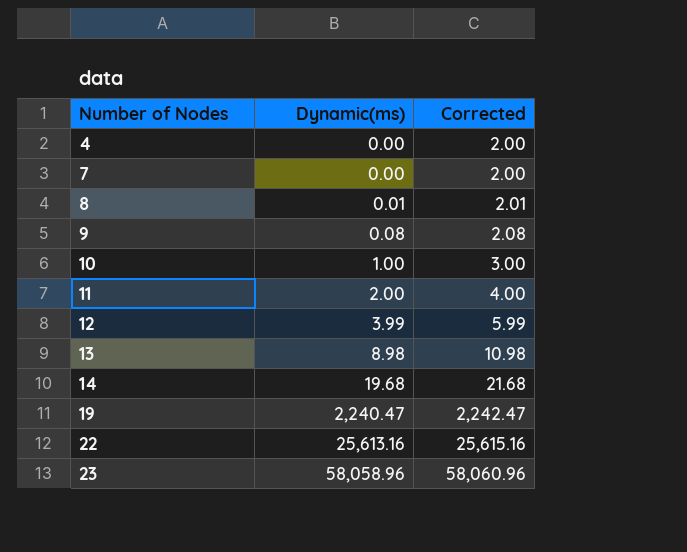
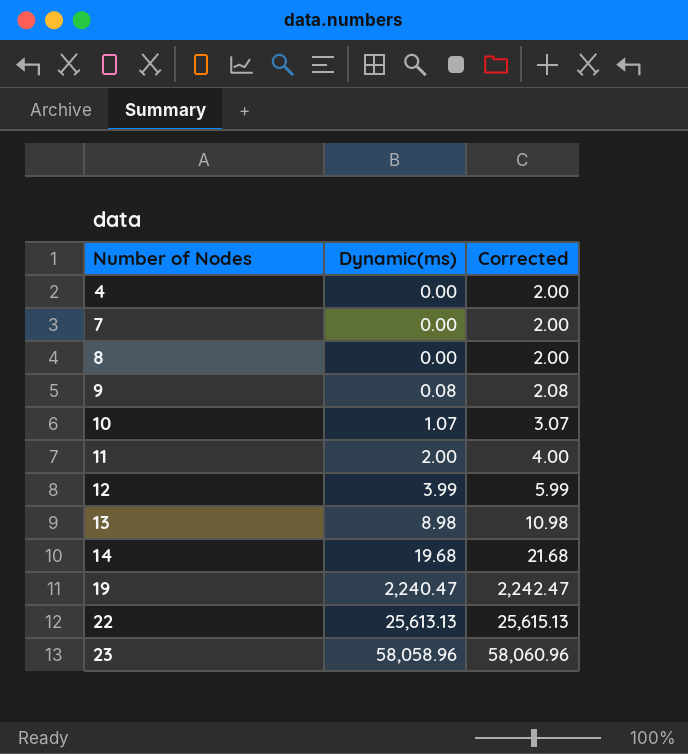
8 | Dynamic(ms): 0.01 -> 0.00
8 | Corrected: 2.01 -> 2.00
10 | Dynamic(ms): 1.00 -> 1.07
10 | Corrected: 3.00 -> 3.07
22 | Dynamic(ms): 25,613.16 -> 25,613.13
22 | Corrected: 25,615.16 -> 25,615.13

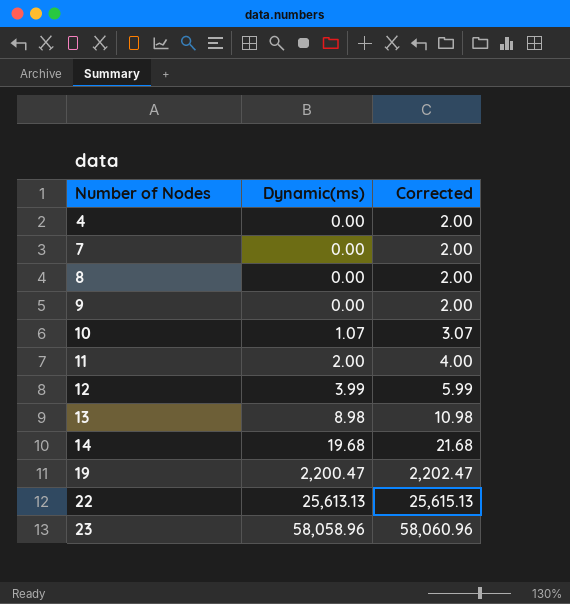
9 | Dynamic(ms): 0.08 -> 0.00
9 | Corrected: 2.08 -> 2.00
19 | Dynamic(ms): 2,240.47 -> 2,200.47
19 | Corrected: 2,242.47 -> 2,202.47

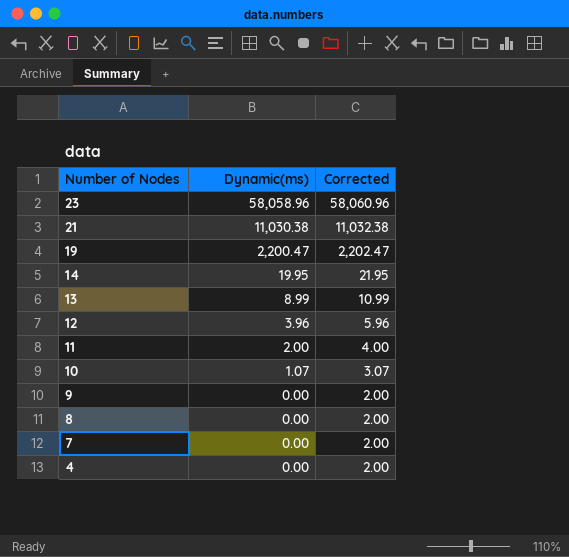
row order: Number of Nodes ascending -> Number of Nodes descending
row 22: 25,613.13 | 25,615.13 -> none
row 21: none -> 11,030.38 | 11,032.38
14 | Dynamic(ms): 19.68 -> 19.95
14 | Corrected: 21.68 -> 21.95
13 | Dynamic(ms): 8.98 -> 8.99
13 | Corrected: 10.98 -> 10.99
12 | Dynamic(ms): 3.99 -> 3.96
12 | Corrected: 5.99 -> 5.96

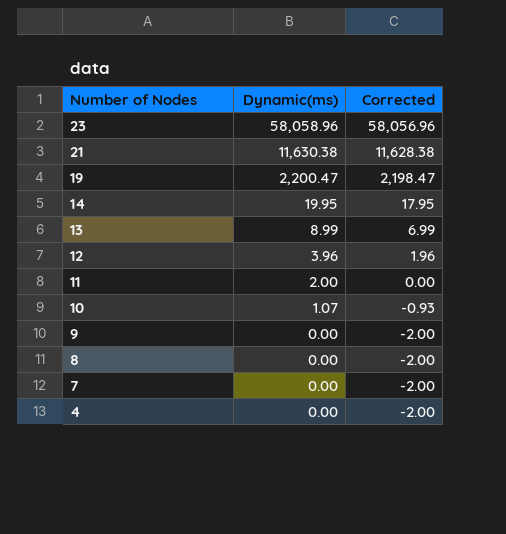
column Corrected | formula: [Dynamic(ms)] + 2 -> [Dynamic(ms)] - 2
21 | Dynamic(ms): 11,030.38 -> 11,630.38

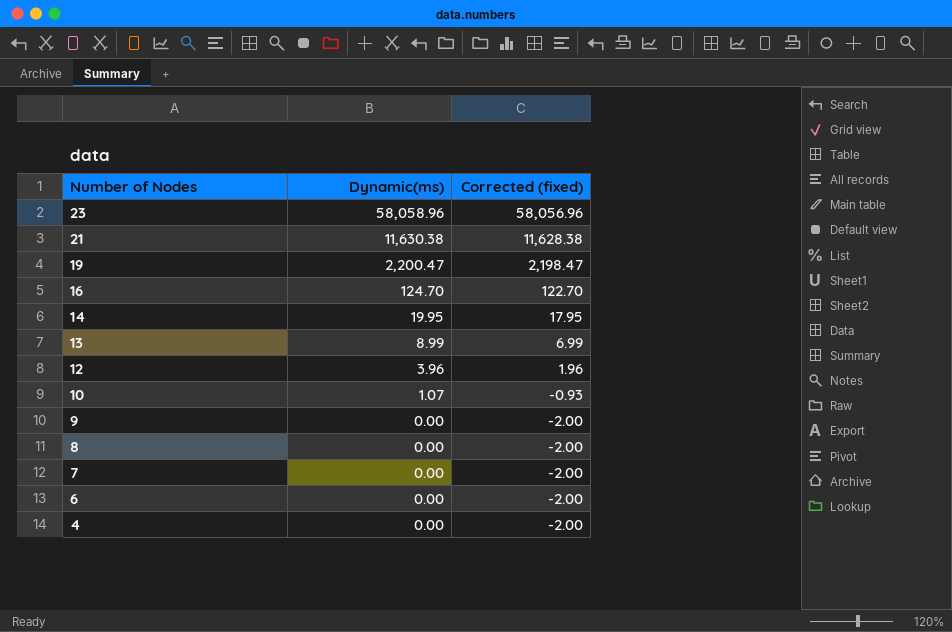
column name: Corrected -> Corrected (fixed)
row 11: 2.00 | 0.00 -> none
row 16: none -> 124.70 | 122.70
row 6: none -> 0.00 | -2.00

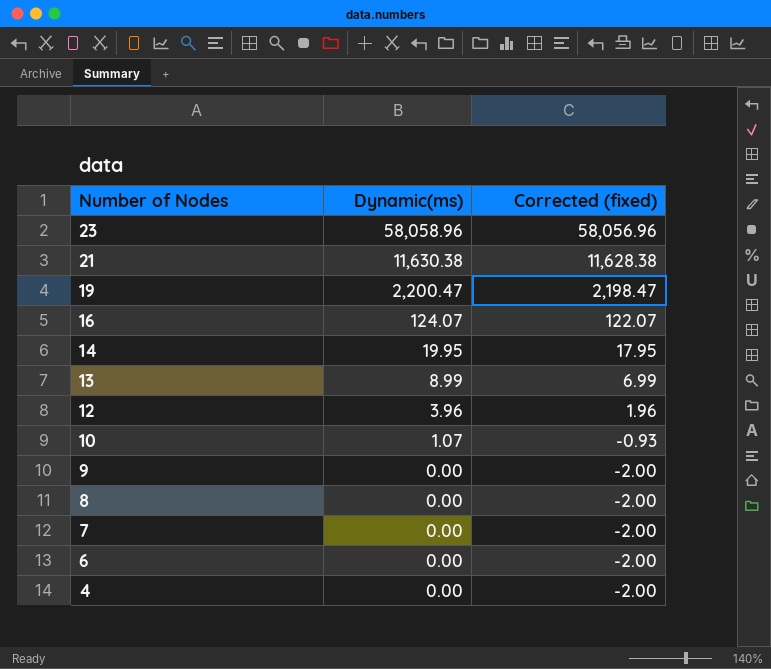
16 | Dynamic(ms): 124.70 -> 124.07
16 | Corrected (fixed): 122.70 -> 122.07

